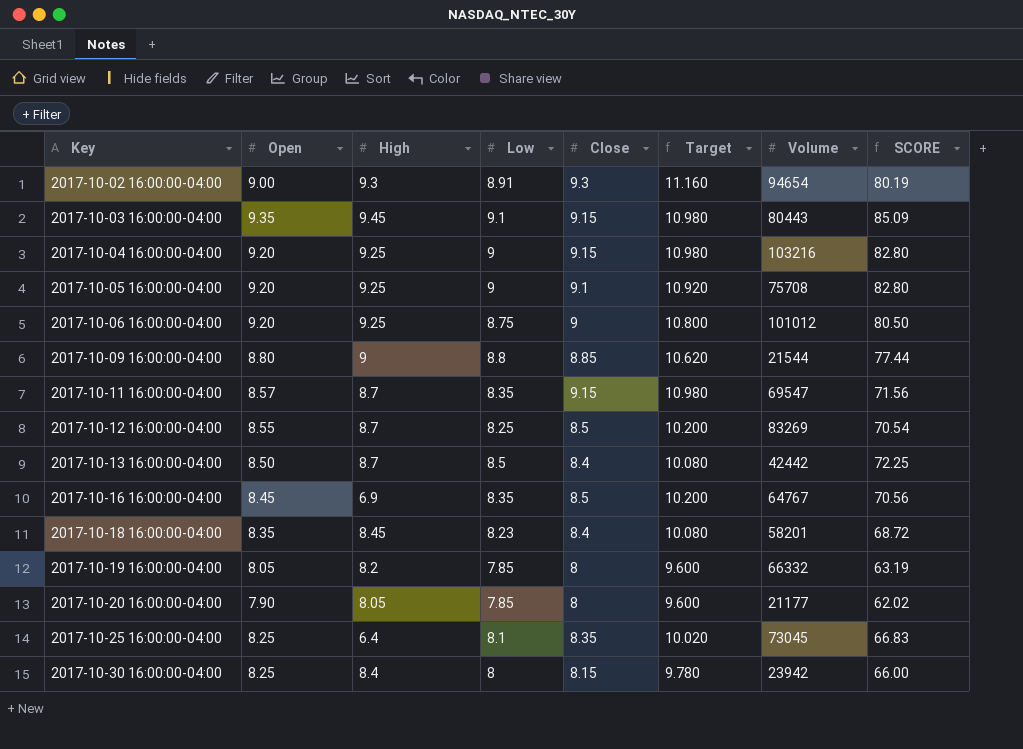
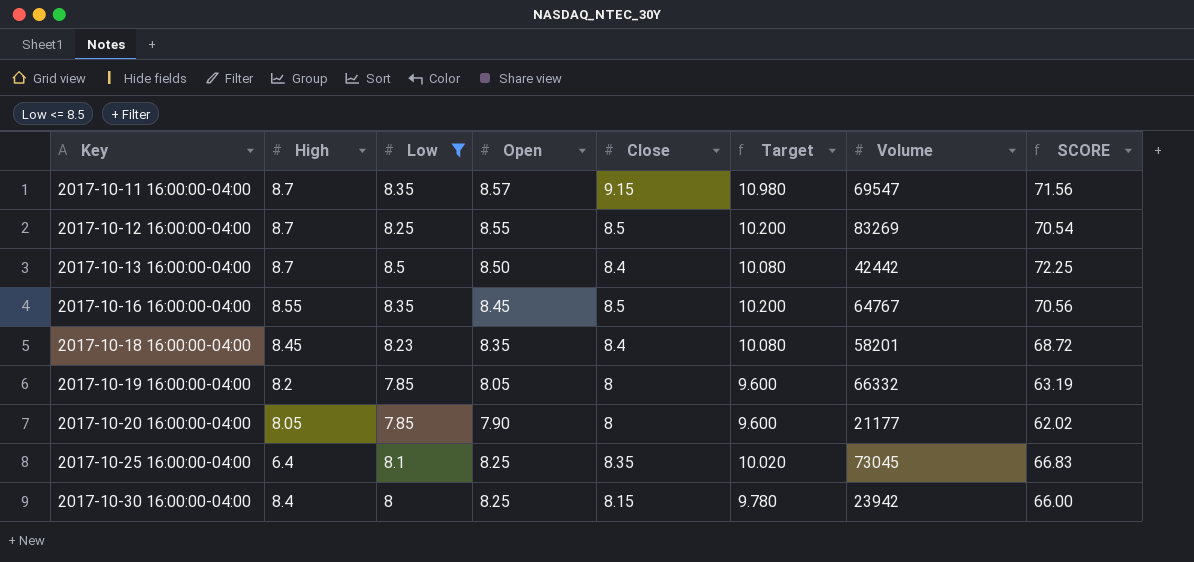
filter: none -> Low <= 8.5
column Open | position: 2 -> 4
2017-10-16 16:00:00-04:00 | High: 6.9 -> 8.55

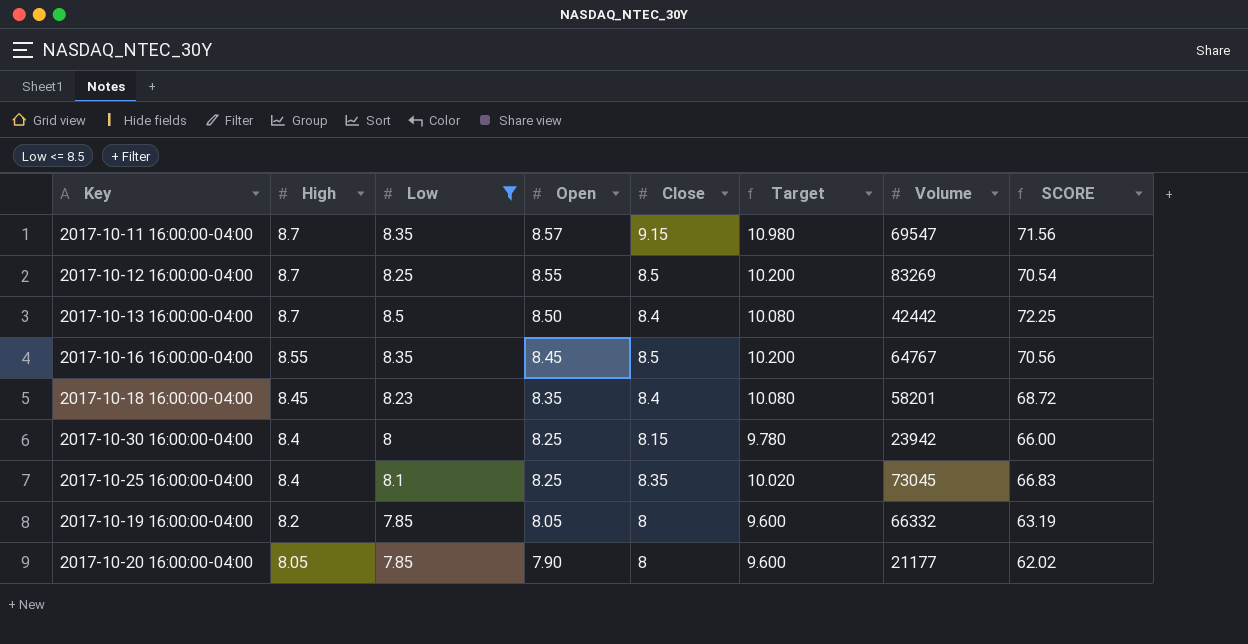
row order: Key ascending -> High descending
2017-10-25 16:00:00-04:00 | High: 6.4 -> 8.4

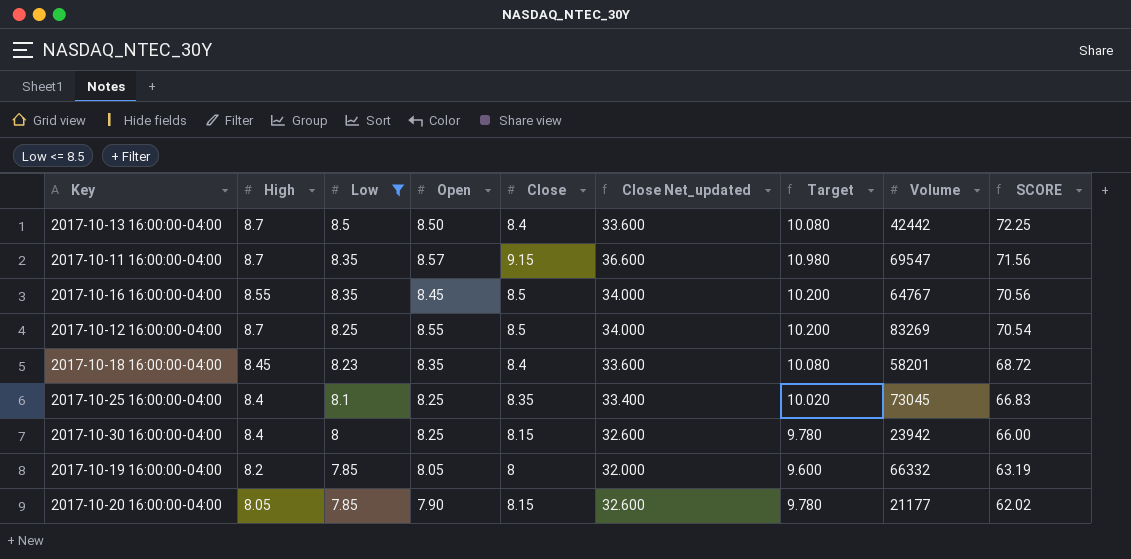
row order: High descending -> Low descending
column Close Net_updated | formula: none -> [Close] * 4
2017-10-20 16:00:00-04:00 | Close: 8 -> 8.15
2017-10-20 16:00:00-04:00 | Target: 9.600 -> 9.780

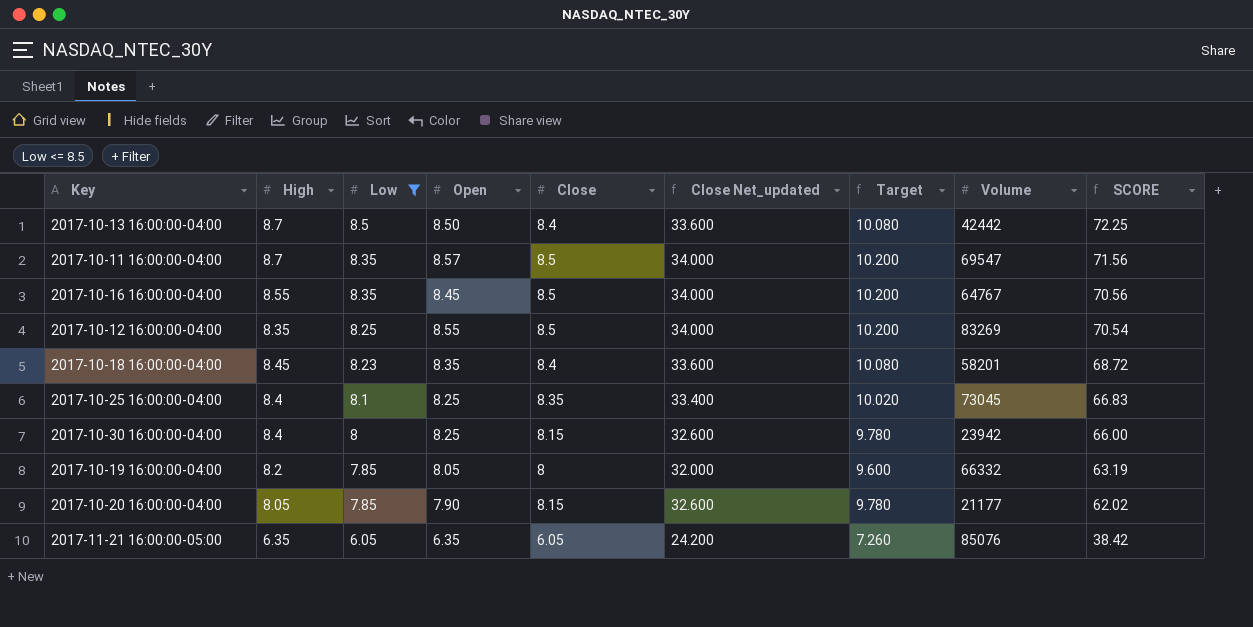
2017-10-11 16:00:00-04:00 | Close: 9.15 -> 8.5
2017-10-11 16:00:00-04:00 | Close Net_updated: 36.600 -> 34.000
2017-10-11 16:00:00-04:00 | Target: 10.980 -> 10.200
2017-10-12 16:00:00-04:00 | High: 8.7 -> 8.35
row 2017-11-21 16:00:00-05:00: none -> 6.35 | 6.05 | 6.35 | 6.05 | 24.200 | 7.260 | 85076 | 38.42

